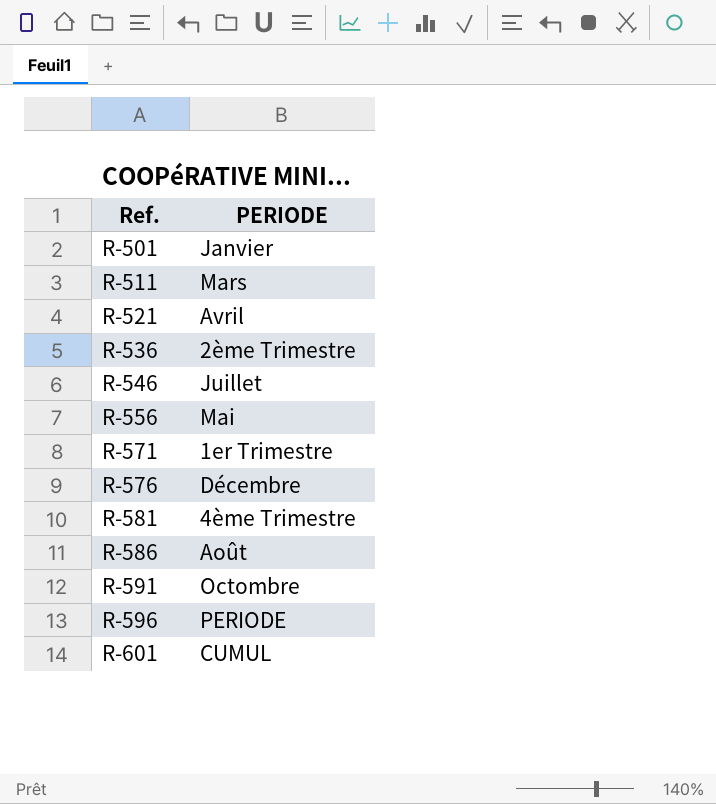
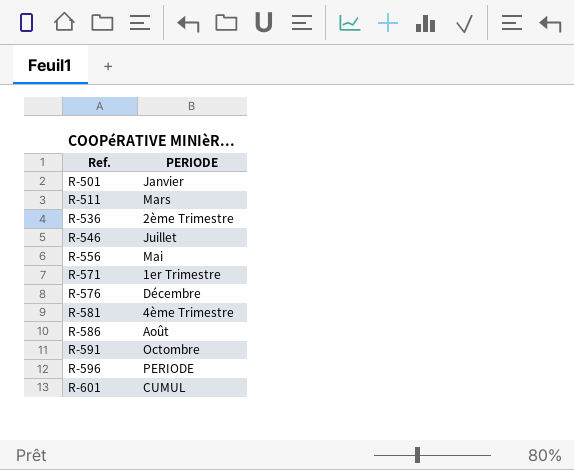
row R-521: Avril -> none

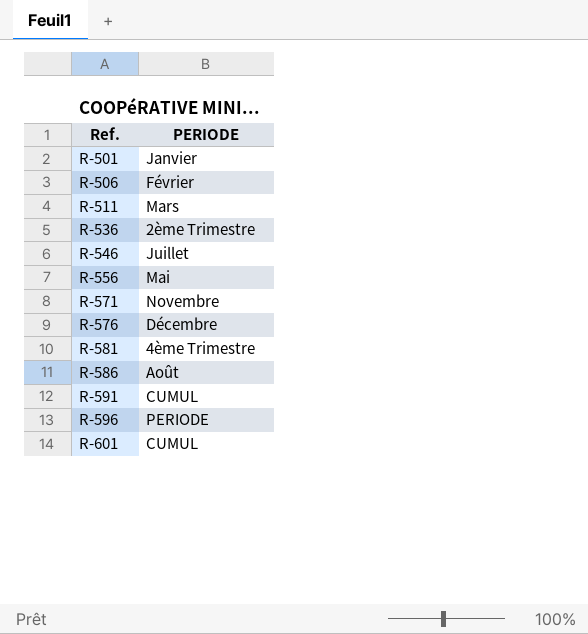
row R-506: none -> Février
R-571 | PERIODE: 1er Trimestre -> Novembre
R-591 | PERIODE: Octombre -> CUMUL

